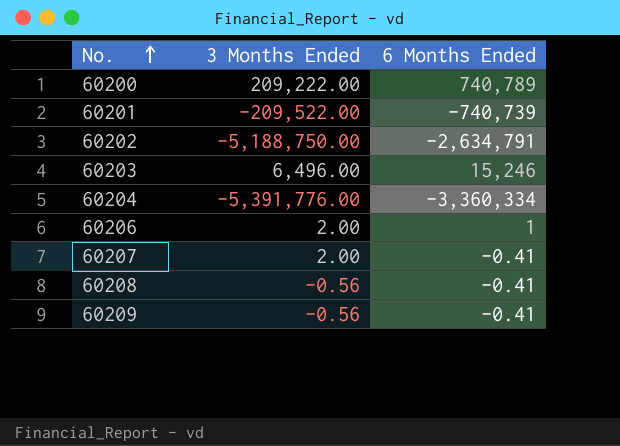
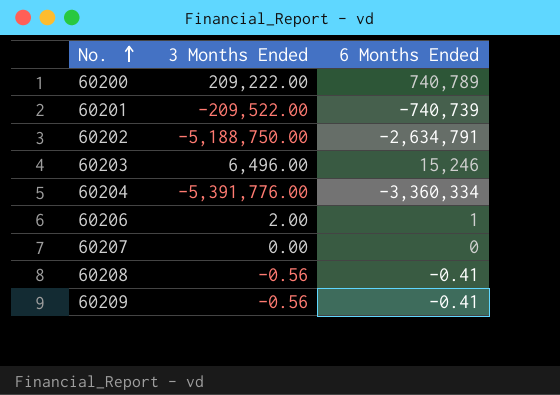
60207 | 3 Months Ended: 2.00 -> 0.00
60207 | 6 Months Ended: -0.41 -> 0

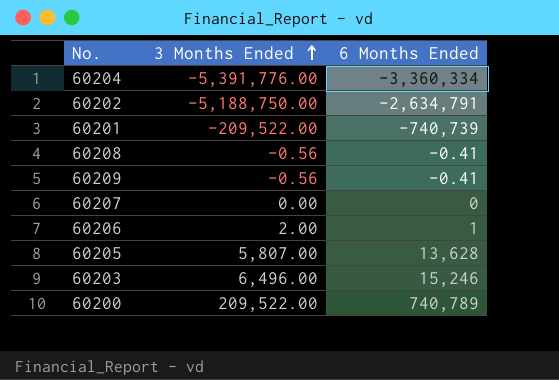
row order: No. ascending -> 3 Months Ended ascending
row 60205: none -> 5,807.00 | 13,628
60200 | 3 Months Ended: 209,222.00 -> 209,522.00

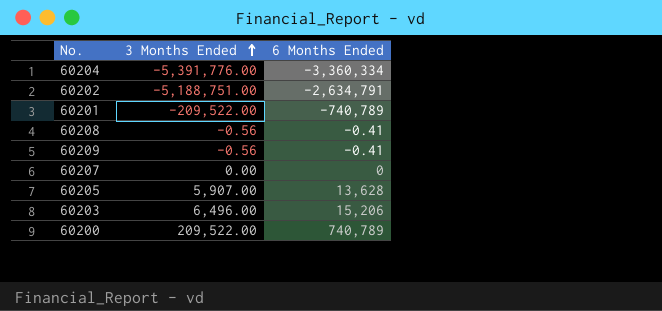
row 60206: 2.00 | 1 -> none
60202 | 3 Months Ended: -5,188,750.00 -> -5,188,751.00
60201 | 6 Months Ended: -740,739 -> -740,789
60205 | 3 Months Ended: 5,807.00 -> 5,907.00
60203 | 6 Months Ended: 15,246 -> 15,206

